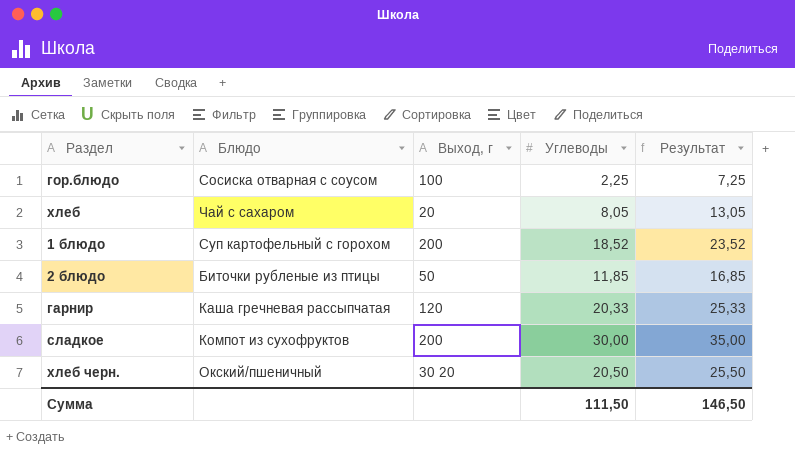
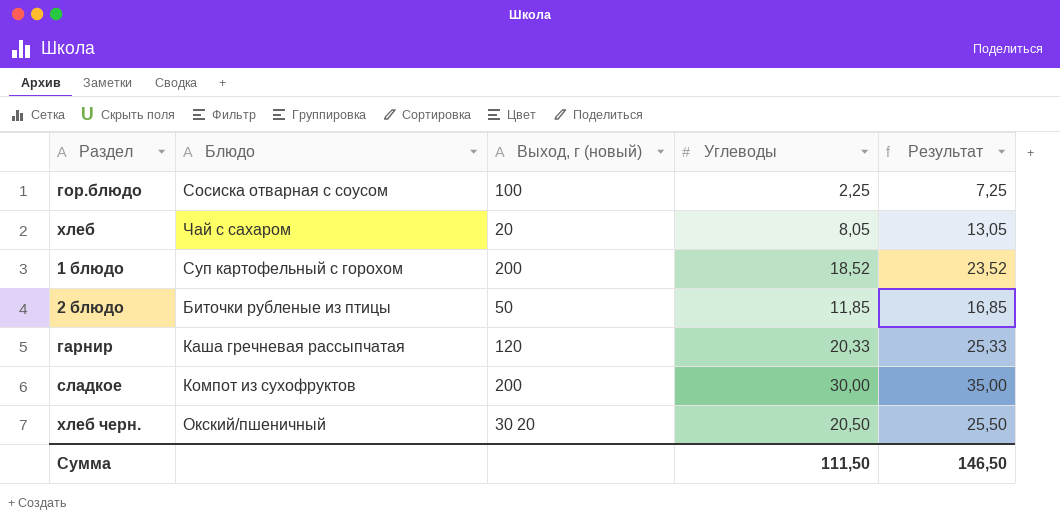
column name: Выход, г -> Выход, г (новый)

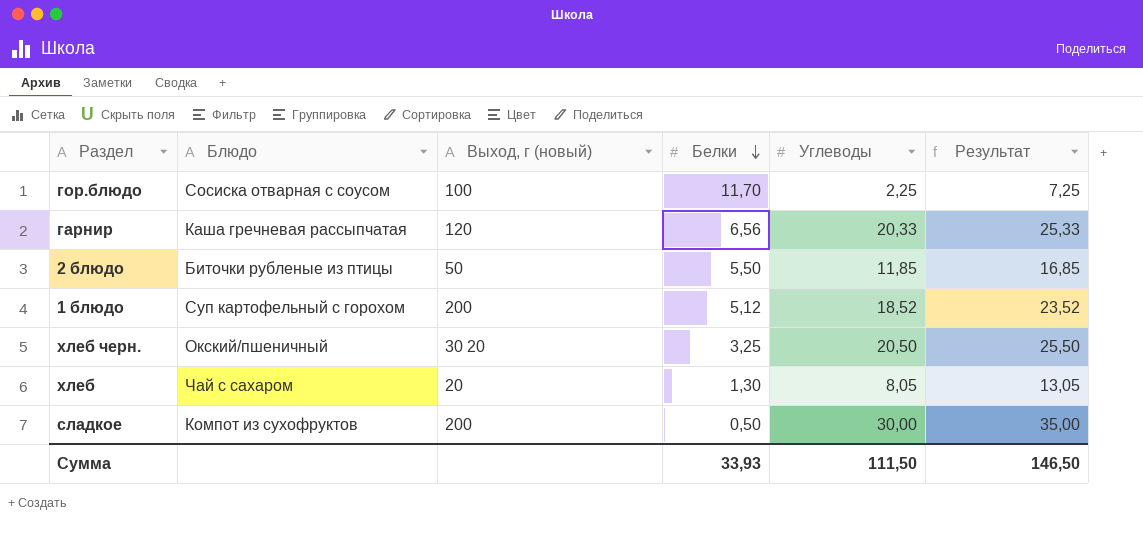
row order: none -> Белки descending
column Белки | position: none -> 4

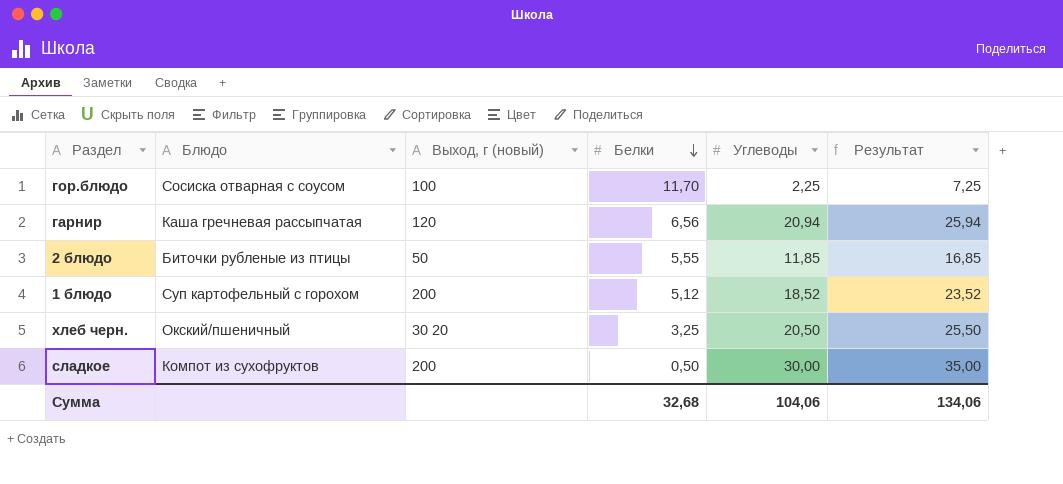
row хлеб: Чай с сахаром | 20 | 1,30 | 8,05 | 13,05 -> none
гарнир | Углеводы: 20,33 -> 20,94
гарнир | Результат: 25,33 -> 25,94
2 блюдо | Белки: 5,50 -> 5,55
Сумма | Белки: 33,93 -> 32,68
Сумма | Углеводы: 111,50 -> 104,06
Сумма | Результат: 146,50 -> 134,06

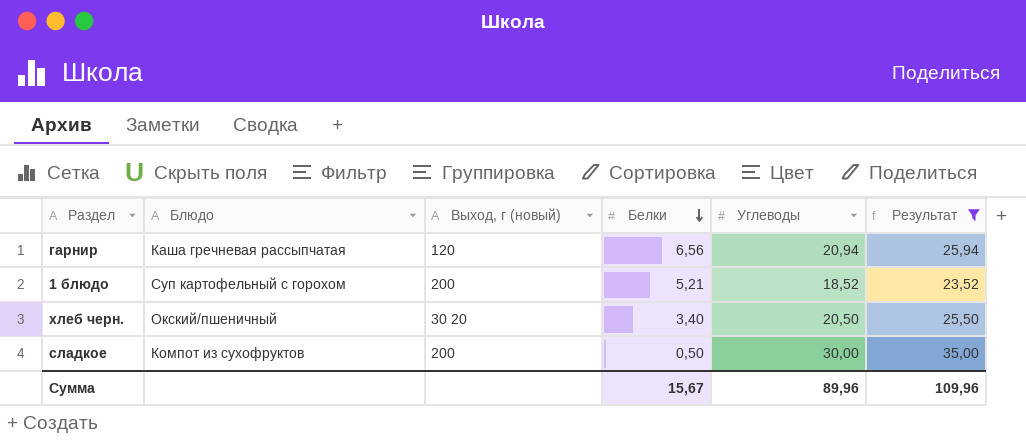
filter: none -> Результат >= 23,52
1 блюдо | Белки: 5,12 -> 5,21
хлеб черн. | Белки: 3,25 -> 3,40
Сумма | Белки: 32,68 -> 15,67
Сумма | Углеводы: 104,06 -> 89,96
Сумма | Результат: 134,06 -> 109,96

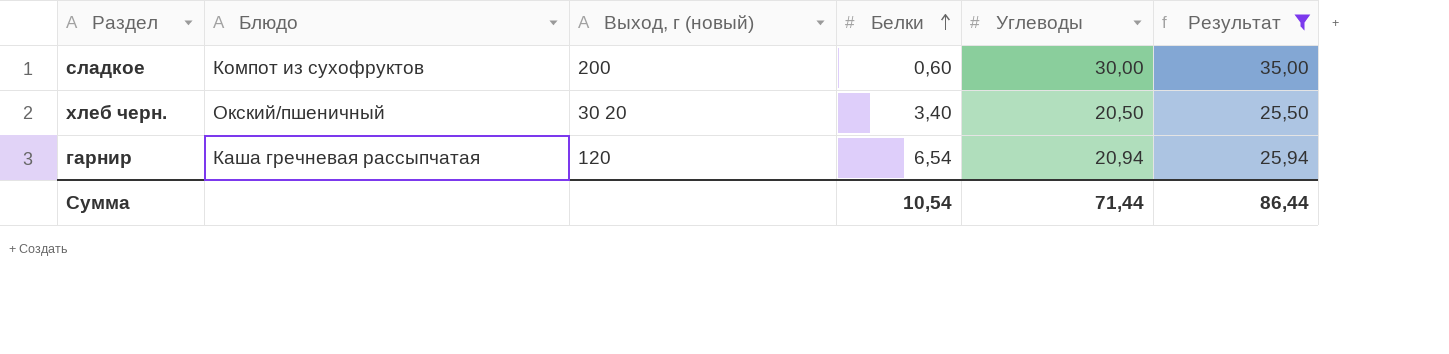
row order: Белки descending -> Белки ascending
row 1 блюдо: Суп картофельный с горохом | 200 | 5,21 | 18,52 | 23,52 -> none
сладкое | Белки: 0,50 -> 0,60
гарнир | Белки: 6,56 -> 6,54
Сумма | Белки: 15,67 -> 10,54
Сумма | Углеводы: 89,96 -> 71,44
Сумма | Результат: 109,96 -> 86,44

